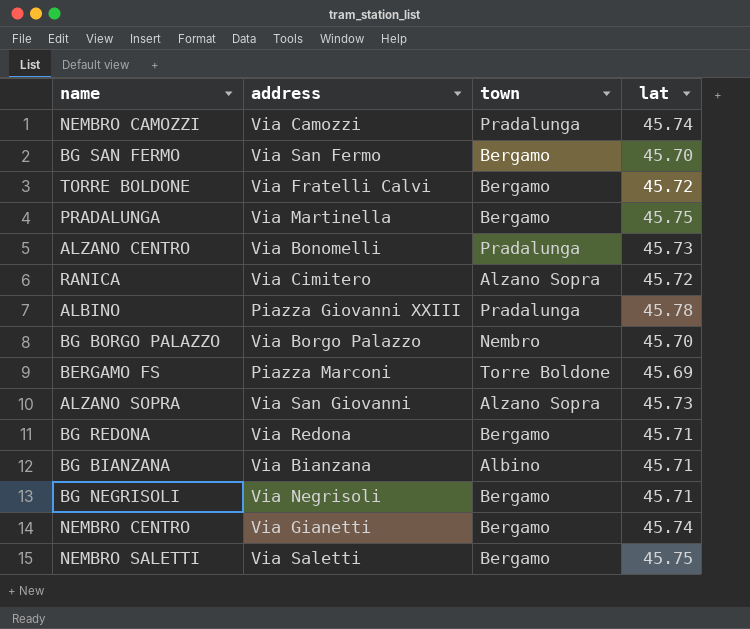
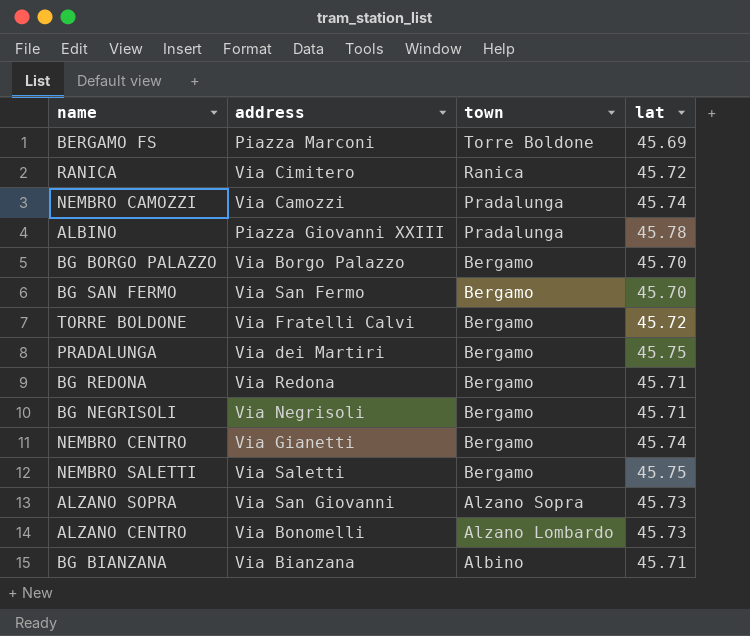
row order: none -> town descending
RANICA | town: Alzano Sopra -> Ranica
BG BORGO PALAZZO | town: Nembro -> Bergamo
PRADALUNGA | address: Via Martinella -> Via dei Martiri
ALZANO CENTRO | town: Pradalunga -> Alzano Lombardo

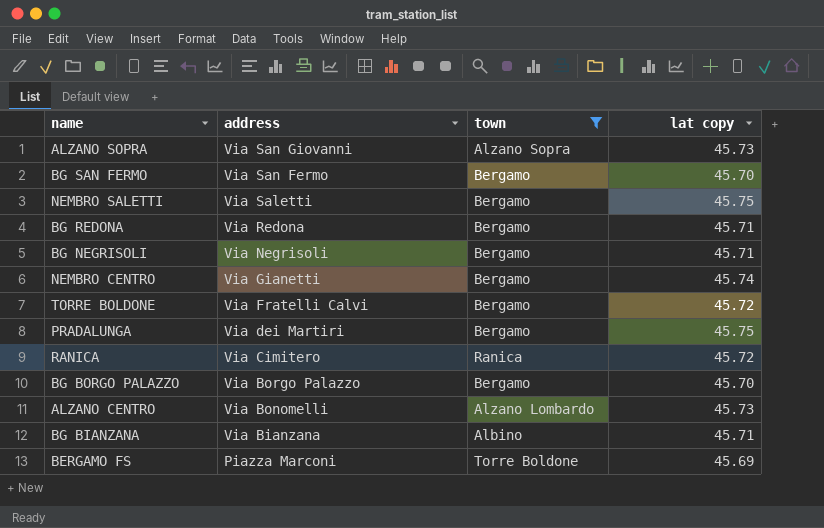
filter: none -> town != Pradalunga
row order: town descending -> address descending
column name: lat -> lat copy

